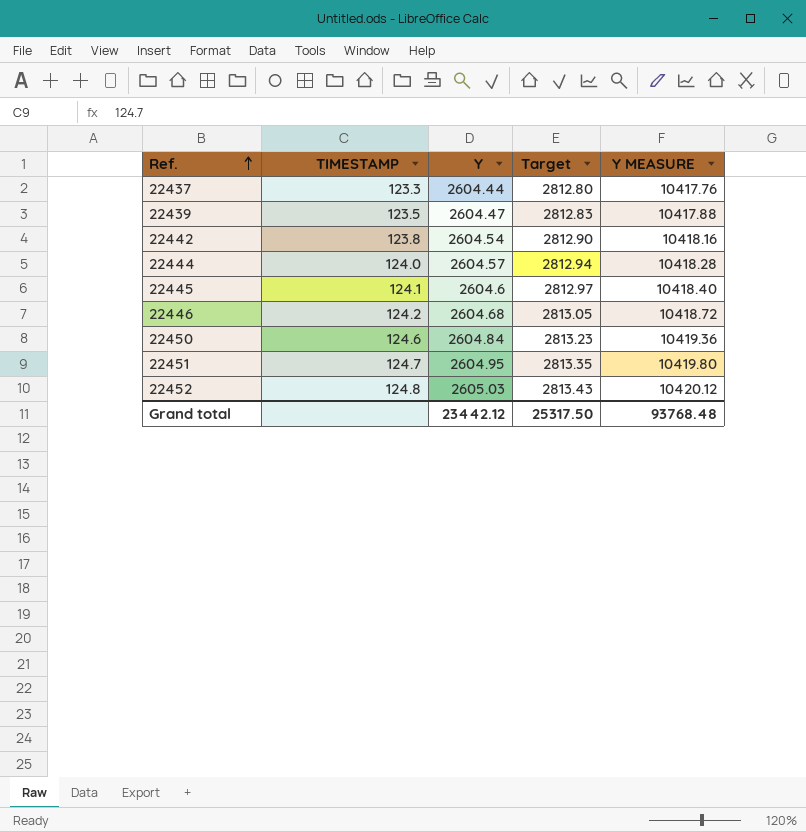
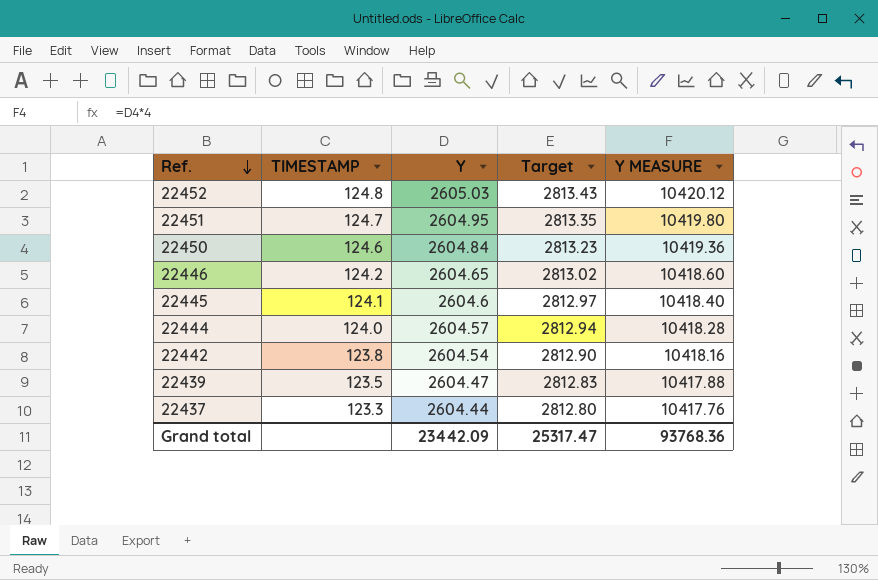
row order: Ref. ascending -> Ref. descending
22446 | Y: 2604.68 -> 2604.65
22446 | Target: 2813.05 -> 2813.02
22446 | Y MEASURE: 10418.72 -> 10418.60
Grand total | Y: 23442.12 -> 23442.09
Grand total | Target: 25317.50 -> 25317.47
Grand total | Y MEASURE: 93768.48 -> 93768.36

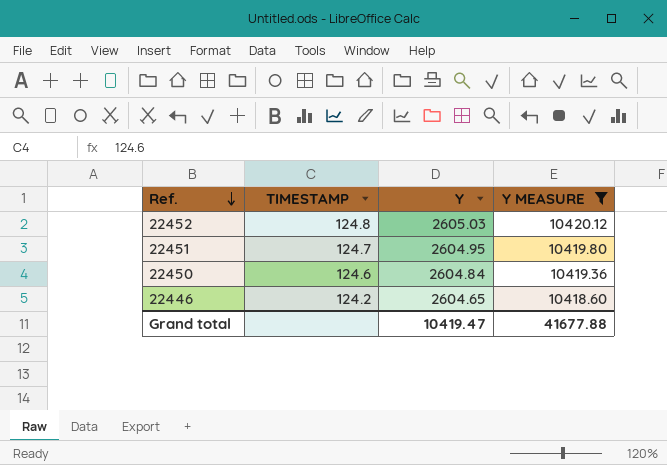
filter: none -> Y MEASURE >= 10418.60
column Target | formula: [Y] * 1.08 -> none
Grand total | Y: 23442.09 -> 10419.47
Grand total | Y MEASURE: 93768.36 -> 41677.88

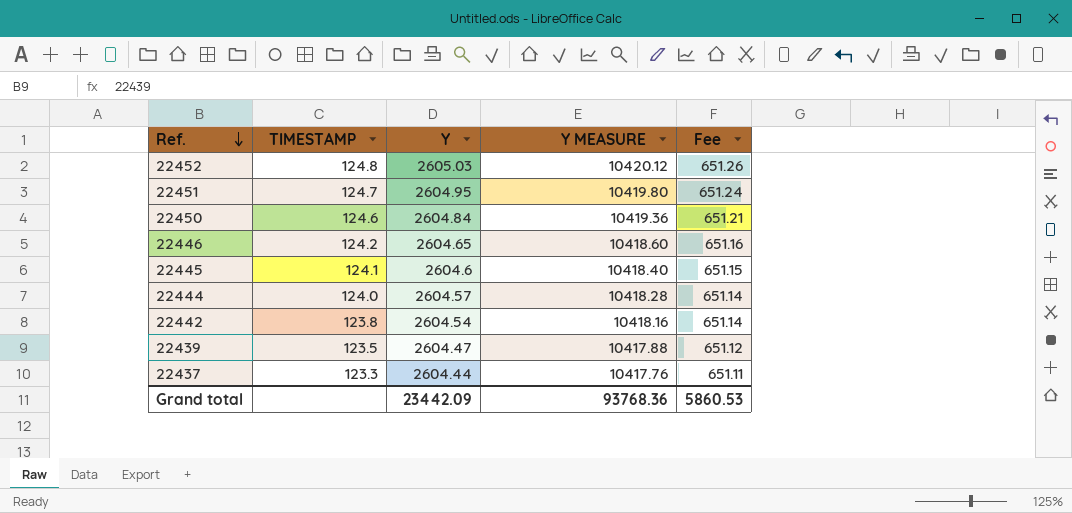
filter: Y MEASURE >= 10418.60 -> none
column Fee | formula: none -> [Y] * 0.25
Grand total | Y: 10419.47 -> 23442.09
Grand total | Y MEASURE: 41677.88 -> 93768.36

